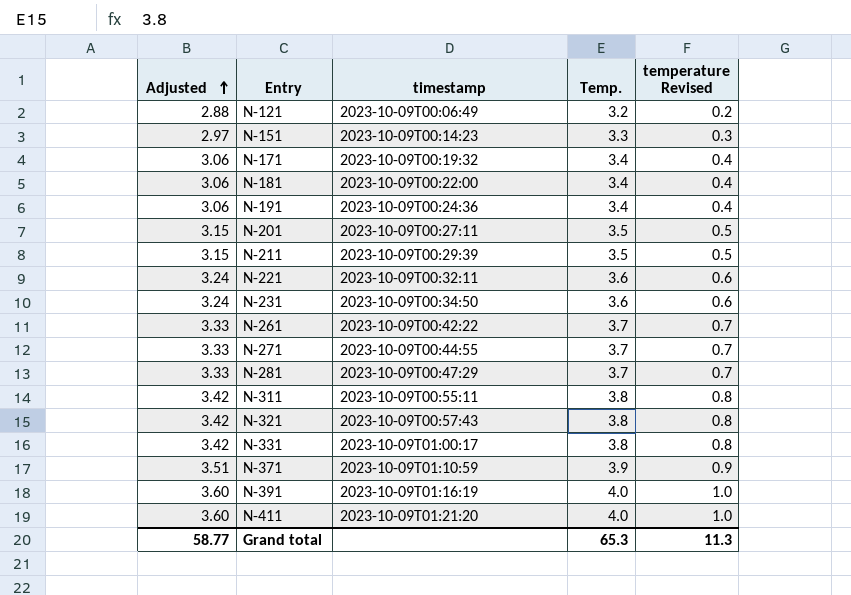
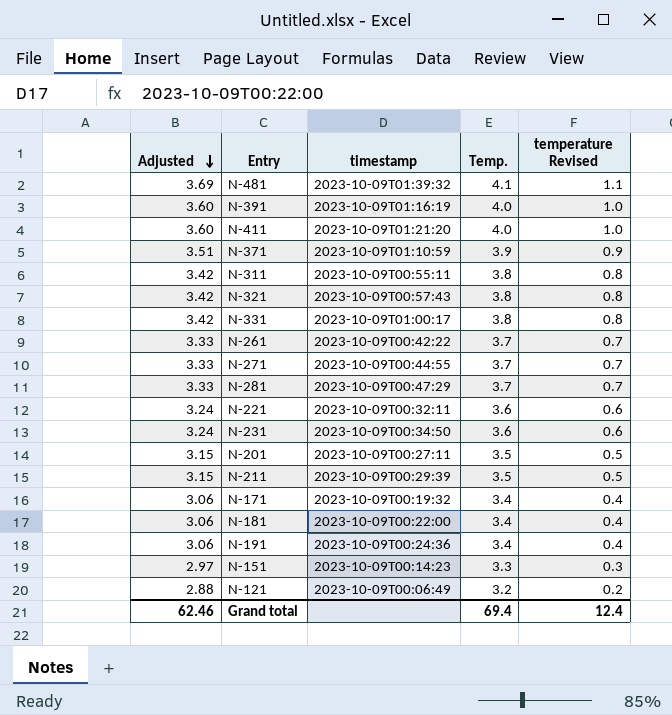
row order: Adjusted ascending -> Adjusted descending
row N-481: none -> 3.69 | 2023-10-09T01:39:32 | 4.1 | 1.1
Grand total | Adjusted: 58.77 -> 62.46
Grand total | Temp.: 65.3 -> 69.4
Grand total | temperature Revised: 11.3 -> 12.4

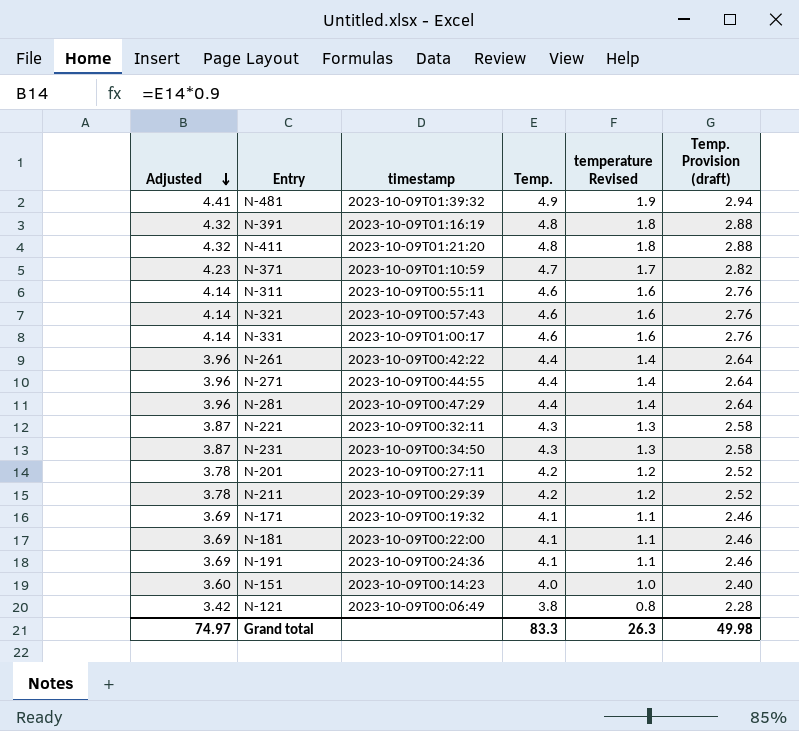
column Temp. Provision (draft) | formula: none -> [Temp.] * 0.6
N-481 | Adjusted: 3.69 -> 4.41
N-481 | Temp.: 4.1 -> 4.9
N-481 | temperature Revised: 1.1 -> 1.9
N-391 | Adjusted: 3.60 -> 4.32
N-391 | Temp.: 4.0 -> 4.8
N-391 | temperature Revised: 1.0 -> 1.8
N-411 | Adjusted: 3.60 -> 4.32
N-411 | Temp.: 4.0 -> 4.8
N-411 | temperature Revised: 1.0 -> 1.8
N-371 | Adjusted: 3.51 -> 4.23
N-371 | Temp.: 3.9 -> 4.7
N-371 | temperature Revised: 0.9 -> 1.7
N-311 | Adjusted: 3.42 -> 4.14
N-311 | Temp.: 3.8 -> 4.6
N-311 | temperature Revised: 0.8 -> 1.6
N-321 | Adjusted: 3.42 -> 4.14
N-321 | Temp.: 3.8 -> 4.6
N-321 | temperature Revised: 0.8 -> 1.6
N-331 | Adjusted: 3.42 -> 4.14
N-331 | Temp.: 3.8 -> 4.6
N-331 | temperature Revised: 0.8 -> 1.6
N-261 | Adjusted: 3.33 -> 3.96
N-261 | Temp.: 3.7 -> 4.4
N-261 | temperature Revised: 0.7 -> 1.4
N-271 | Adjusted: 3.33 -> 3.96
N-271 | Temp.: 3.7 -> 4.4
N-271 | temperature Revised: 0.7 -> 1.4
N-281 | Adjusted: 3.33 -> 3.96
N-281 | Temp.: 3.7 -> 4.4
N-281 | temperature Revised: 0.7 -> 1.4
N-221 | Adjusted: 3.24 -> 3.87
N-221 | Temp.: 3.6 -> 4.3
N-221 | temperature Revised: 0.6 -> 1.3
N-231 | Adjusted: 3.24 -> 3.87
N-231 | Temp.: 3.6 -> 4.3
N-231 | temperature Revised: 0.6 -> 1.3
N-201 | Adjusted: 3.15 -> 3.78
N-201 | Temp.: 3.5 -> 4.2
N-201 | temperature Revised: 0.5 -> 1.2
N-211 | Adjusted: 3.15 -> 3.78
N-211 | Temp.: 3.5 -> 4.2
N-211 | temperature Revised: 0.5 -> 1.2
N-171 | Adjusted: 3.06 -> 3.69
N-171 | Temp.: 3.4 -> 4.1
N-171 | temperature Revised: 0.4 -> 1.1
N-181 | Adjusted: 3.06 -> 3.69
N-181 | Temp.: 3.4 -> 4.1
N-181 | temperature Revised: 0.4 -> 1.1
N-191 | Adjusted: 3.06 -> 3.69
N-191 | Temp.: 3.4 -> 4.1
N-191 | temperature Revised: 0.4 -> 1.1
N-151 | Adjusted: 2.97 -> 3.60
N-151 | Temp.: 3.3 -> 4.0
N-151 | temperature Revised: 0.3 -> 1.0
N-121 | Adjusted: 2.88 -> 3.42
N-121 | Temp.: 3.2 -> 3.8
N-121 | temperature Revised: 0.2 -> 0.8
Grand total | Adjusted: 62.46 -> 74.97
Grand total | Temp.: 69.4 -> 83.3
Grand total | temperature Revised: 12.4 -> 26.3

